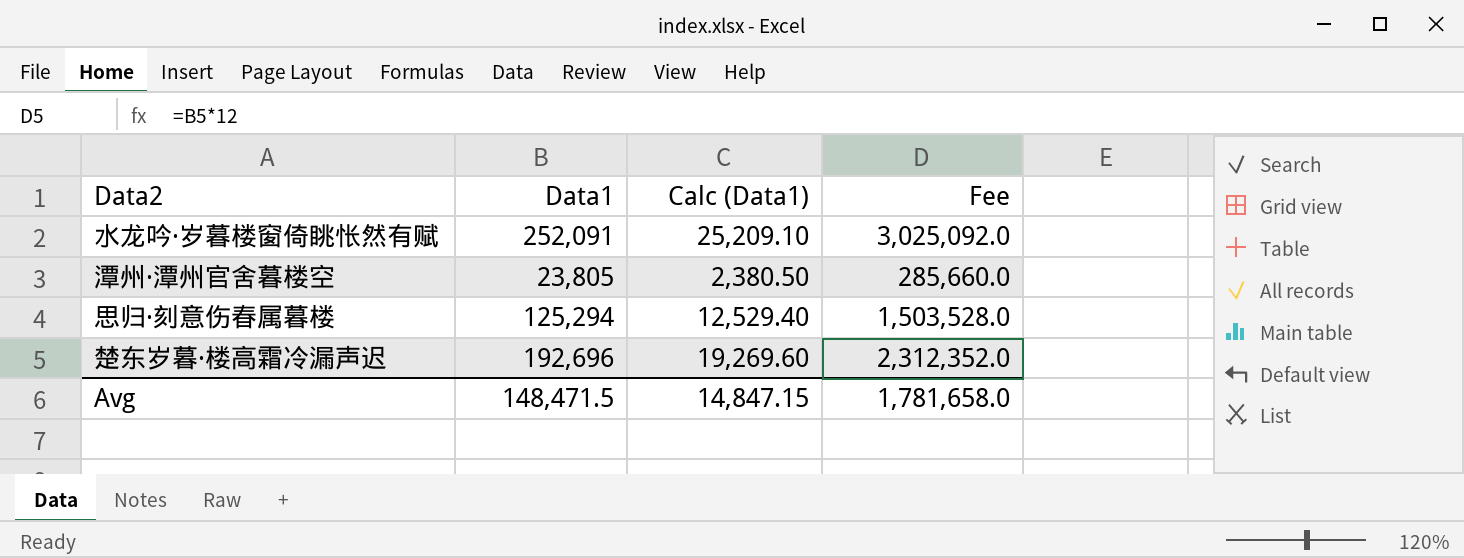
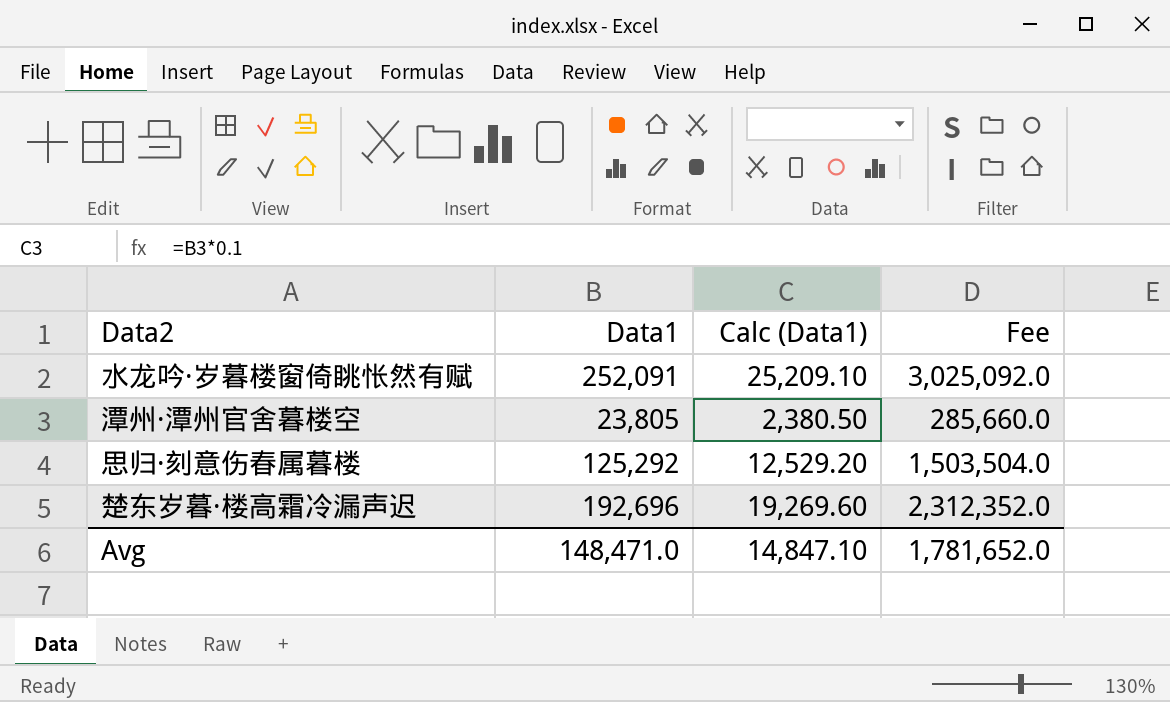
思归·刻意伤春属暮楼 | Data1: 125,294 -> 125,292
思归·刻意伤春属暮楼 | Calc (Data1): 12,529.40 -> 12,529.20
思归·刻意伤春属暮楼 | Fee: 1,503,528.0 -> 1,503,504.0
Avg | Data1: 148,471.5 -> 148,471.0
Avg | Calc (Data1): 14,847.15 -> 14,847.10
Avg | Fee: 1,781,658.0 -> 1,781,652.0

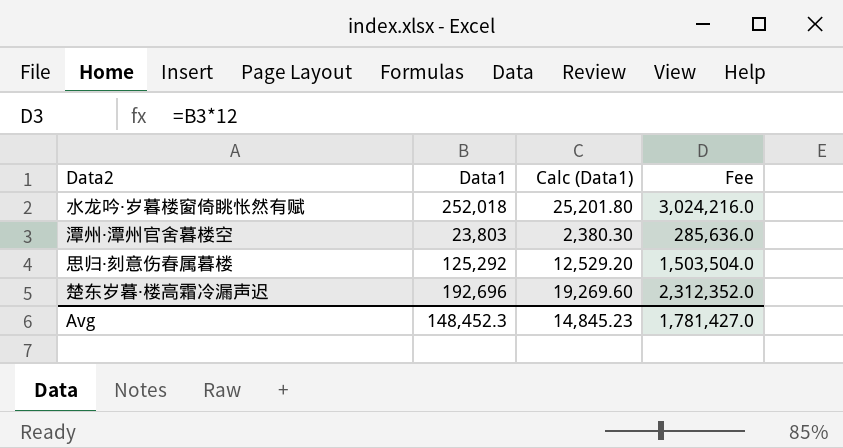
水龙吟·岁暮楼窗倚眺怅然有赋 | Data1: 252,091 -> 252,018
水龙吟·岁暮楼窗倚眺怅然有赋 | Calc (Data1): 25,209.10 -> 25,201.80
水龙吟·岁暮楼窗倚眺怅然有赋 | Fee: 3,025,092.0 -> 3,024,216.0
潭州·潭州官舍暮楼空 | Data1: 23,805 -> 23,803
潭州·潭州官舍暮楼空 | Calc (Data1): 2,380.50 -> 2,380.30
潭州·潭州官舍暮楼空 | Fee: 285,660.0 -> 285,636.0
Avg | Data1: 148,471.0 -> 148,452.3
Avg | Calc (Data1): 14,847.10 -> 14,845.23
Avg | Fee: 1,781,652.0 -> 1,781,427.0

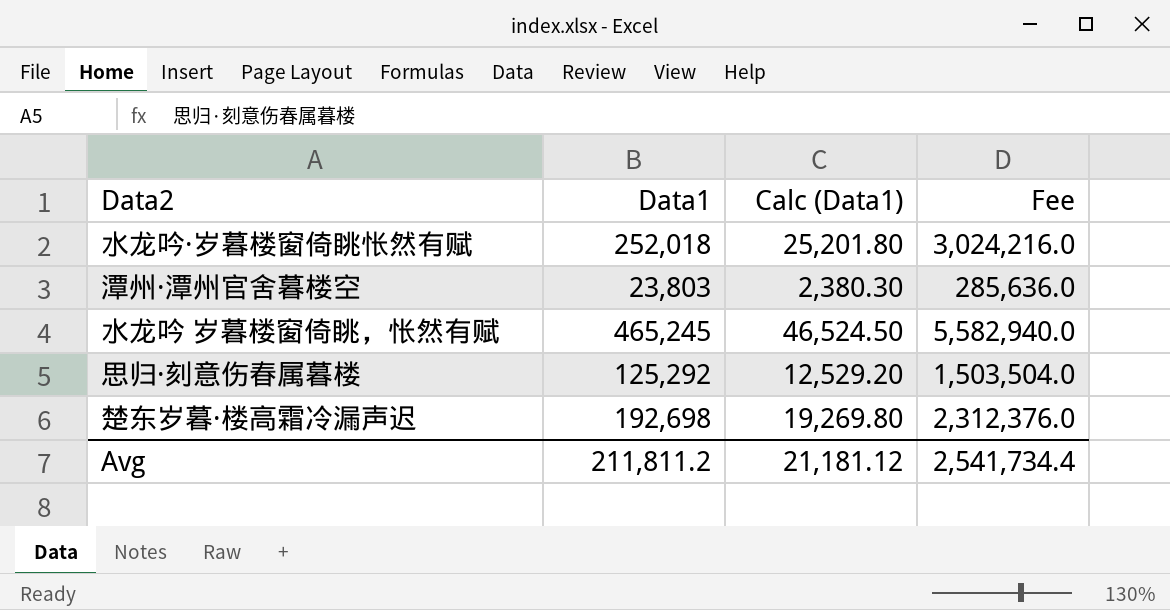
row 水龙吟 岁暮楼窗倚眺，怅然有赋: none -> 465,245 | 46,524.50 | 5,582,940.0
楚东岁暮·楼高霜冷漏声迟 | Data1: 192,696 -> 192,698
楚东岁暮·楼高霜冷漏声迟 | Calc (Data1): 19,269.60 -> 19,269.80
楚东岁暮·楼高霜冷漏声迟 | Fee: 2,312,352.0 -> 2,312,376.0
Avg | Data1: 148,452.3 -> 211,811.2
Avg | Calc (Data1): 14,845.23 -> 21,181.12
Avg | Fee: 1,781,427.0 -> 2,541,734.4

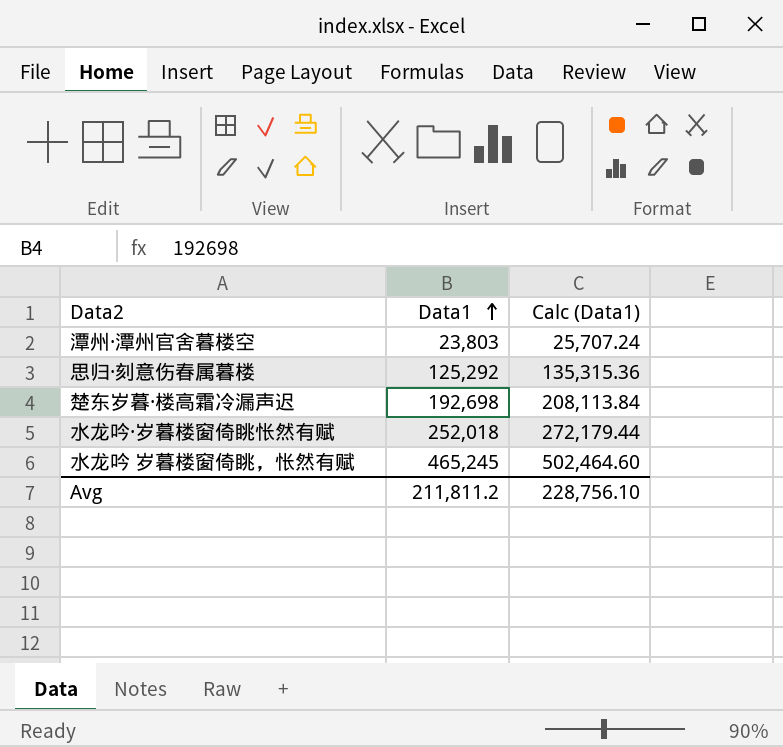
row order: none -> Data1 ascending
column Fee | formula: [Data1] * 12 -> none
column Calc (Data1) | formula: [Data1] * 0.1 -> [Data1] * 1.08
Avg | Calc (Data1): 21,181.12 -> 228,756.10

